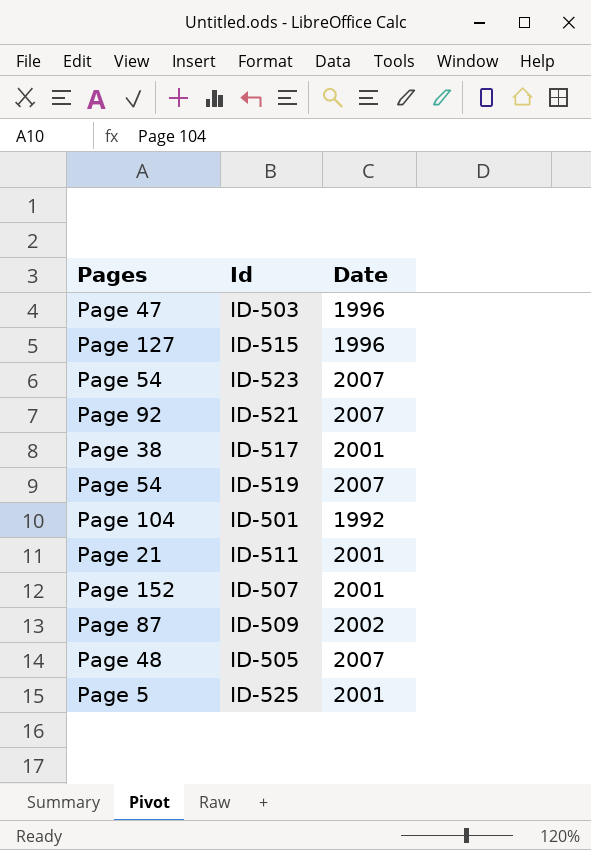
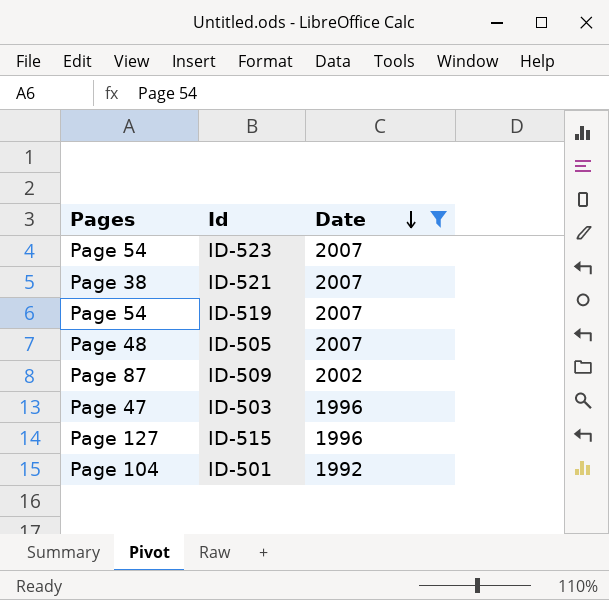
filter: none -> Date != 2001
row order: none -> Date descending
ID-521 | Pages: Page 92 -> Page 38

